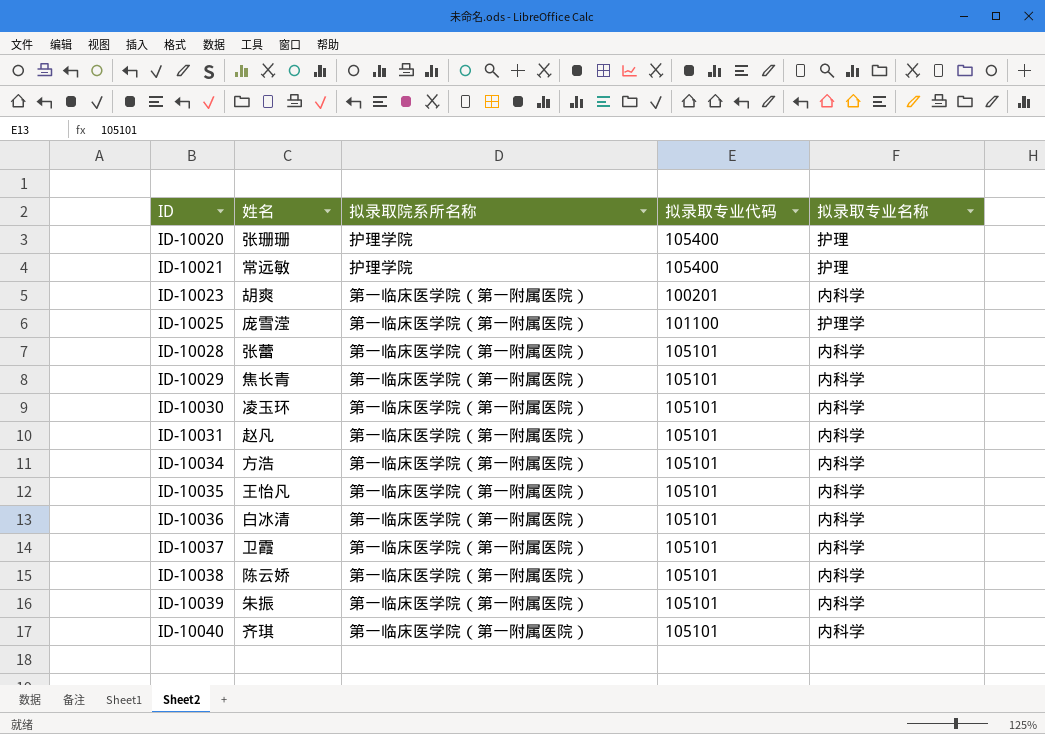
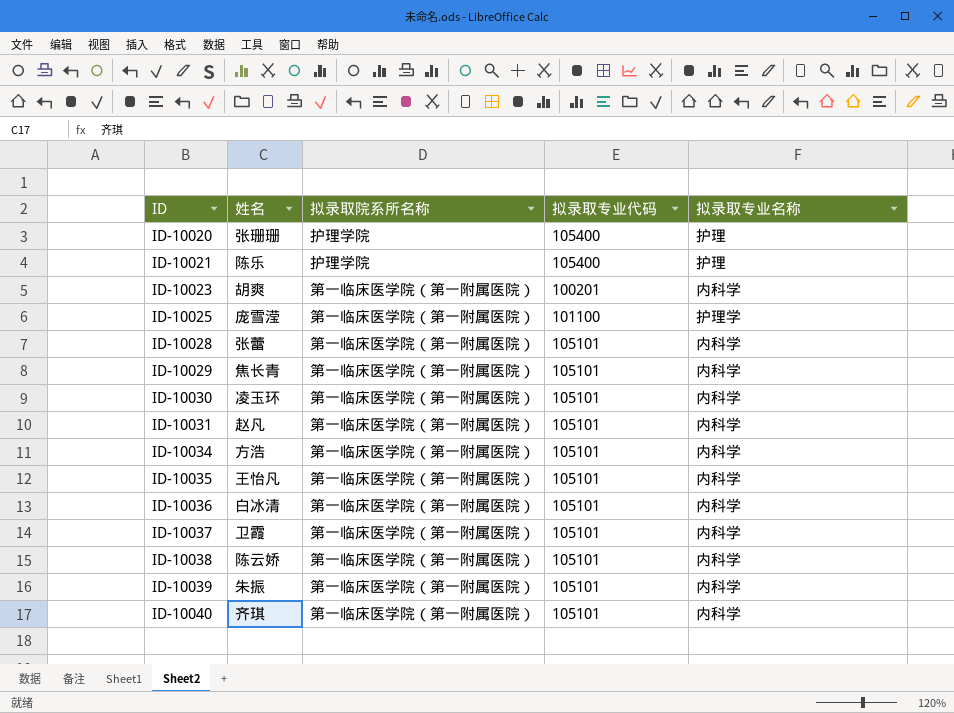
ID-10021 | 姓名: 常远敏 -> 陈乐

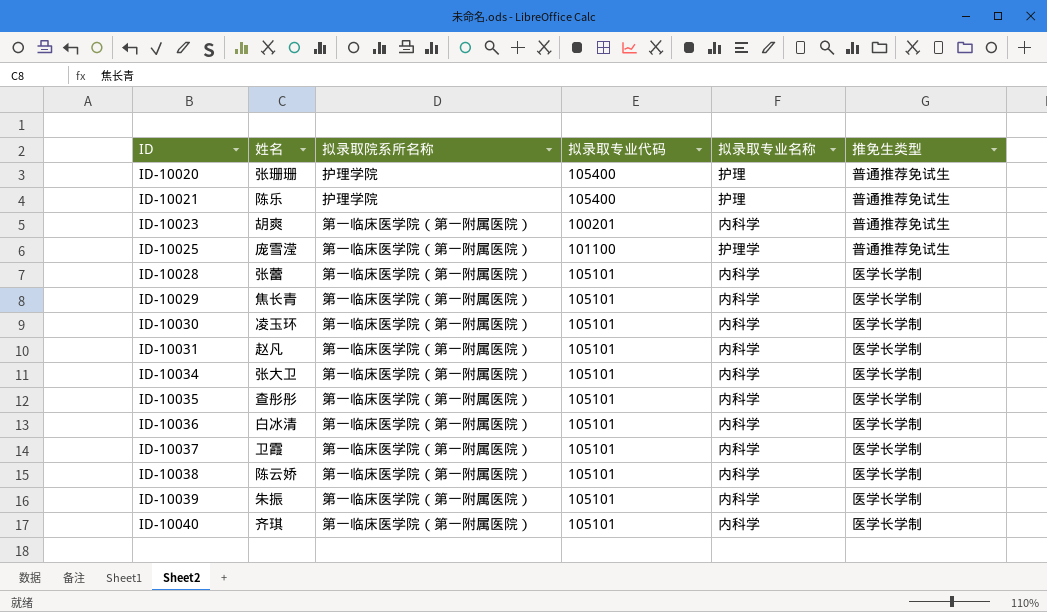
column 推免生类型 | position: none -> 6
ID-10034 | 姓名: 方浩 -> 张大卫
ID-10035 | 姓名: 王怡凡 -> 查彤彤

